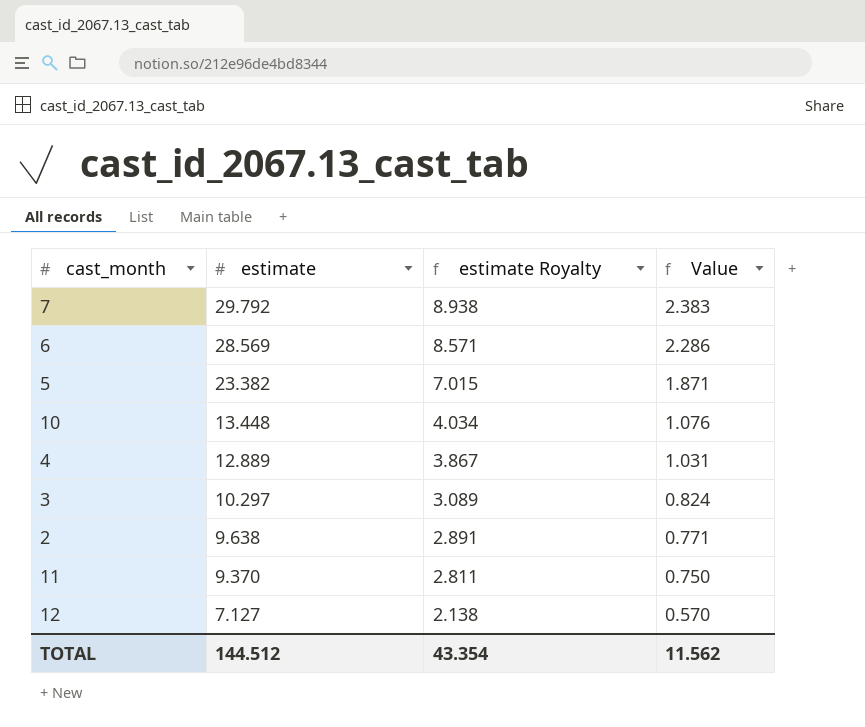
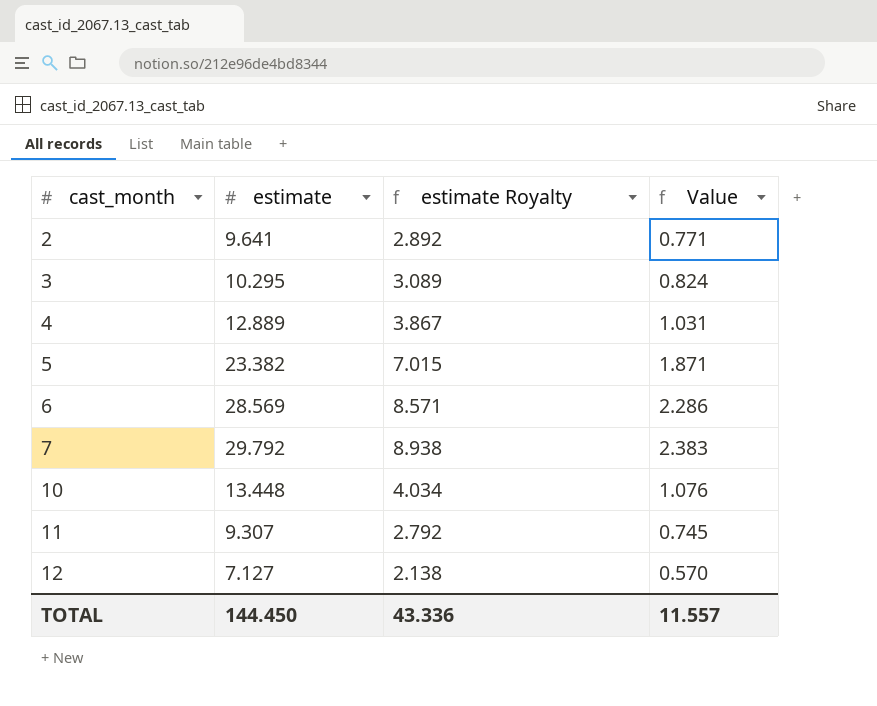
row order: estimate descending -> cast_month ascending
2 | estimate: 9.638 -> 9.641
2 | estimate Royalty: 2.891 -> 2.892
3 | estimate: 10.297 -> 10.295
11 | estimate: 9.370 -> 9.307
11 | estimate Royalty: 2.811 -> 2.792
11 | Value: 0.750 -> 0.745
TOTAL | estimate: 144.512 -> 144.450
TOTAL | estimate Royalty: 43.354 -> 43.336
TOTAL | Value: 11.562 -> 11.557

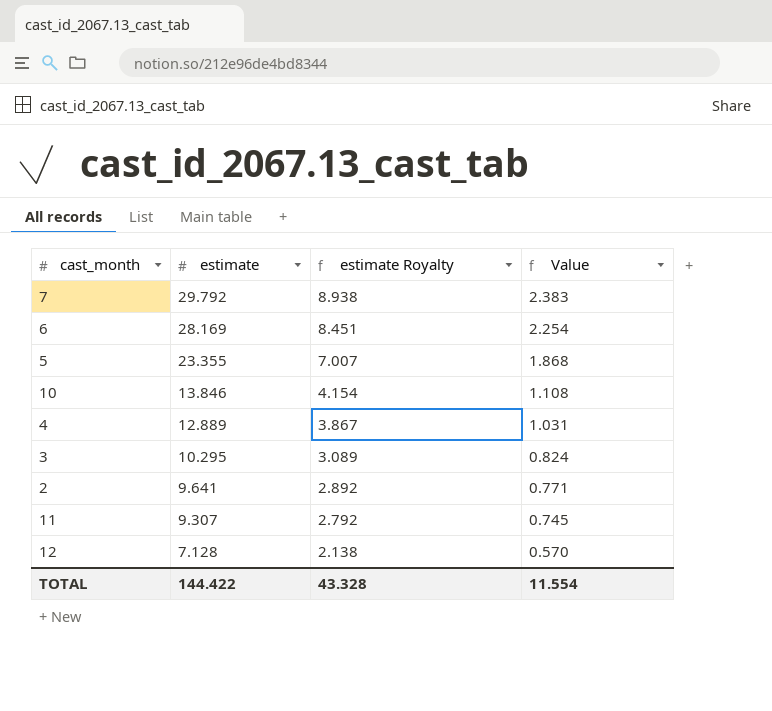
row order: cast_month ascending -> estimate descending
6 | estimate: 28.569 -> 28.169
6 | estimate Royalty: 8.571 -> 8.451
6 | Value: 2.286 -> 2.254
5 | estimate: 23.382 -> 23.355
5 | estimate Royalty: 7.015 -> 7.007
5 | Value: 1.871 -> 1.868
10 | estimate: 13.448 -> 13.846
10 | estimate Royalty: 4.034 -> 4.154
10 | Value: 1.076 -> 1.108
12 | estimate: 7.127 -> 7.128
TOTAL | estimate: 144.450 -> 144.422
TOTAL | estimate Royalty: 43.336 -> 43.328
TOTAL | Value: 11.557 -> 11.554

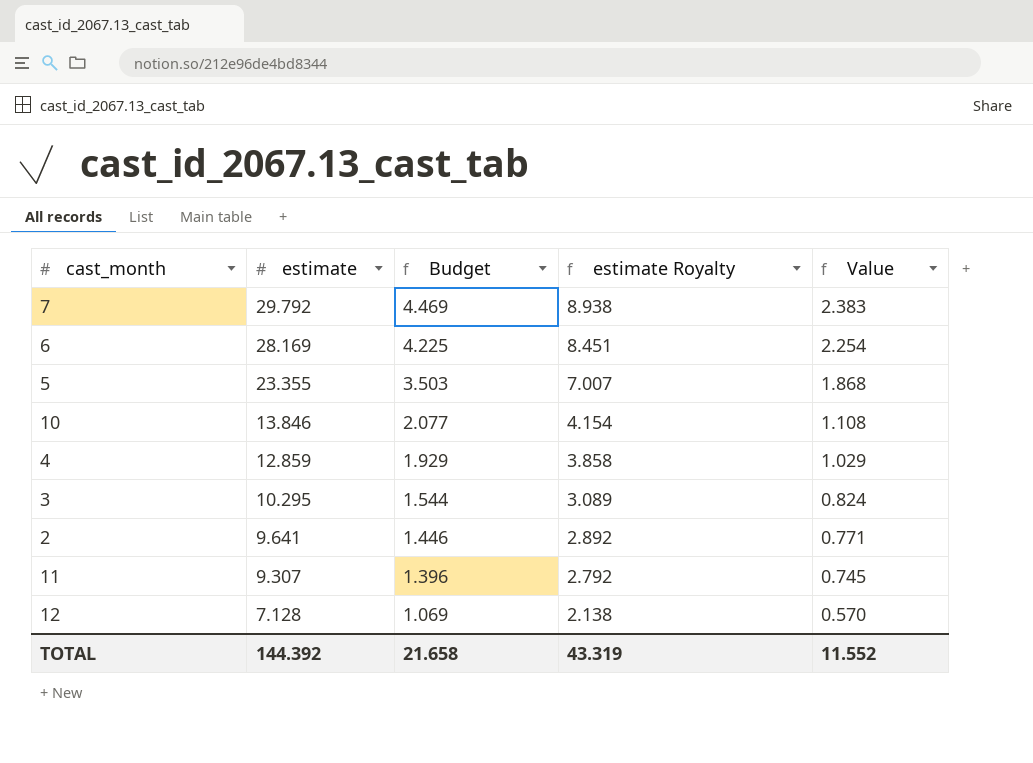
column Budget | formula: none -> [estimate] * 0.15
4 | estimate: 12.889 -> 12.859
4 | estimate Royalty: 3.867 -> 3.858
4 | Value: 1.031 -> 1.029
TOTAL | estimate: 144.422 -> 144.392
TOTAL | estimate Royalty: 43.328 -> 43.319
TOTAL | Value: 11.554 -> 11.552

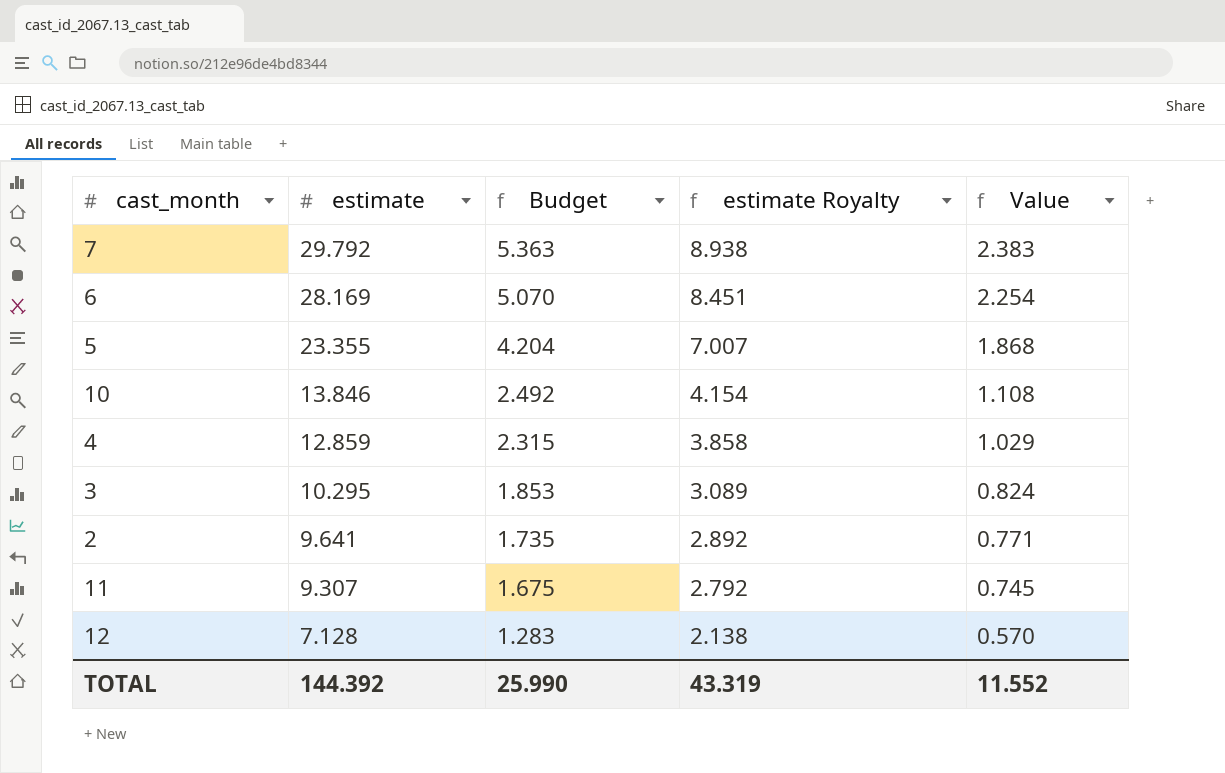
column Budget | formula: [estimate] * 0.15 -> [estimate] * 0.18
TOTAL | Budget: 21.658 -> 25.990

